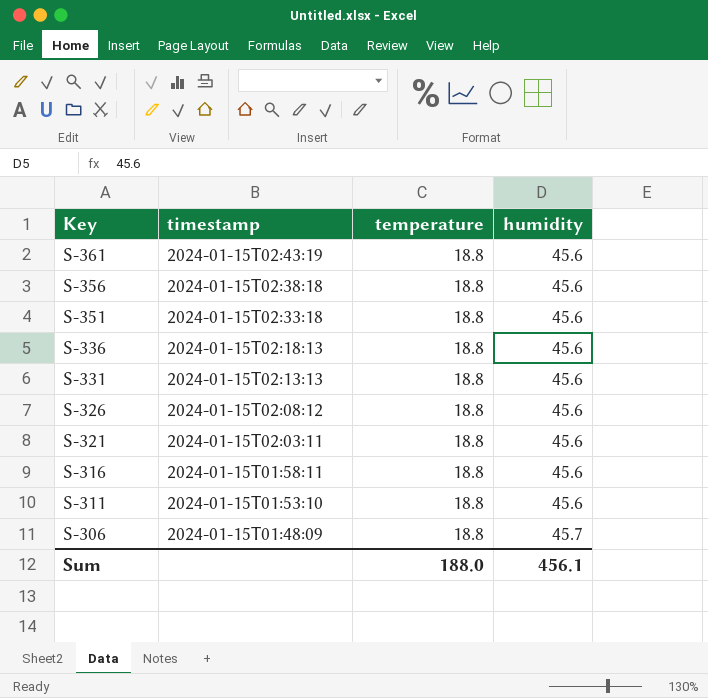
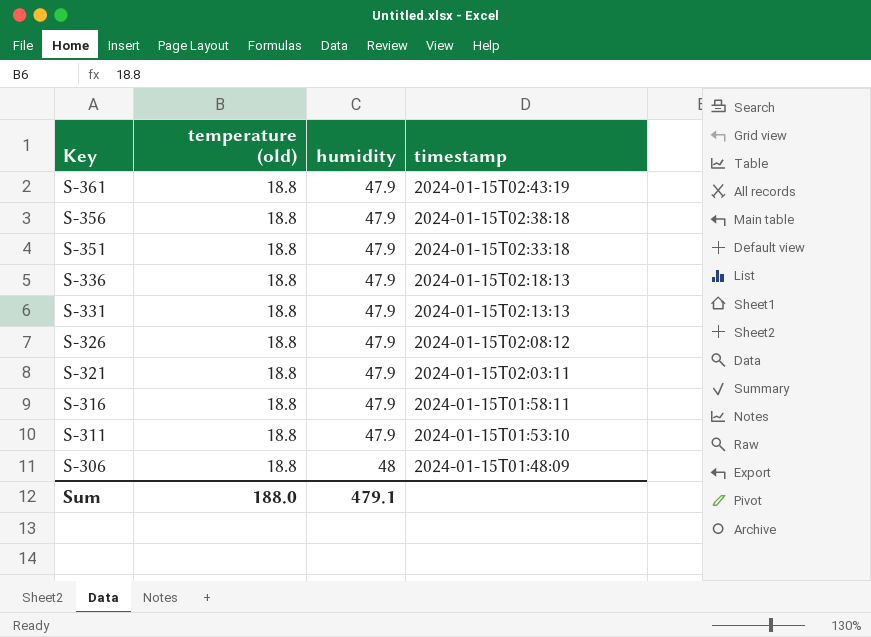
column name: temperature -> temperature (old)
column timestamp | position: 2 -> 4
S-361 | humidity: 45.6 -> 47.9
S-356 | humidity: 45.6 -> 47.9
S-351 | humidity: 45.6 -> 47.9
S-336 | humidity: 45.6 -> 47.9
S-331 | humidity: 45.6 -> 47.9
S-326 | humidity: 45.6 -> 47.9
S-321 | humidity: 45.6 -> 47.9
S-316 | humidity: 45.6 -> 47.9
S-311 | humidity: 45.6 -> 47.9
S-306 | humidity: 45.7 -> 48
Sum | humidity: 456.1 -> 479.1

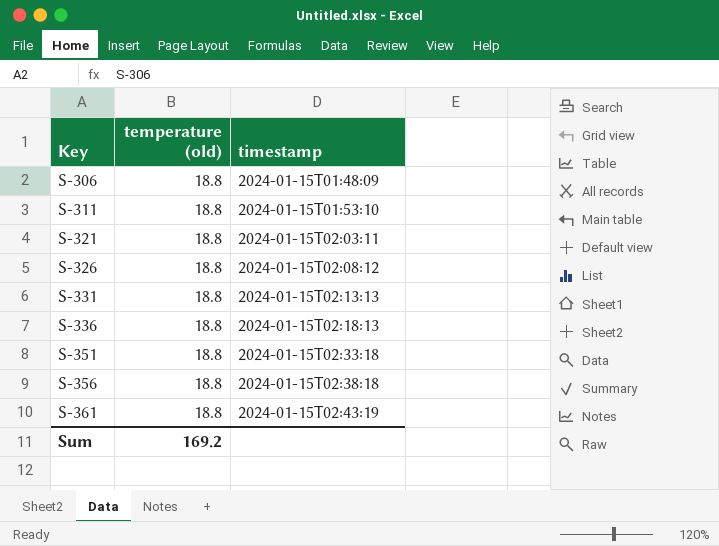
row order: Key descending -> Key ascending
column humidity | position: 3 -> none
row S-316: 18.8 | 47.9 | 2024-01-15T01:58:11 -> none
Sum | temperature (old): 188.0 -> 169.2

